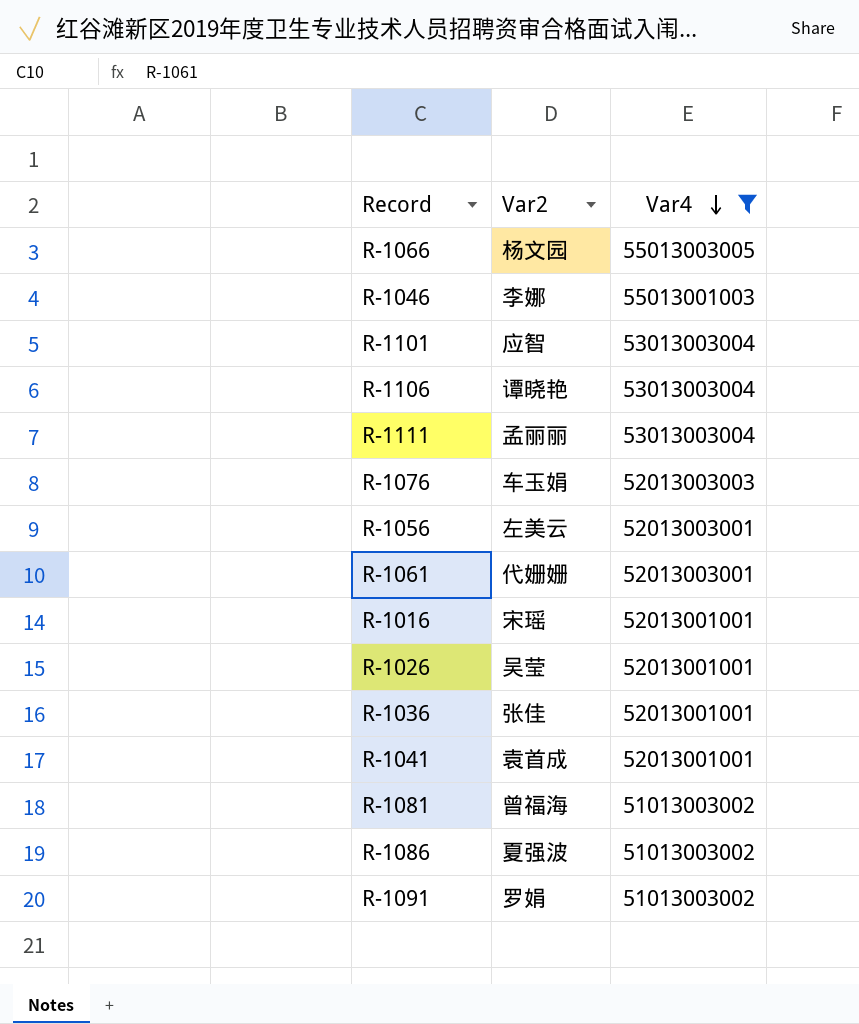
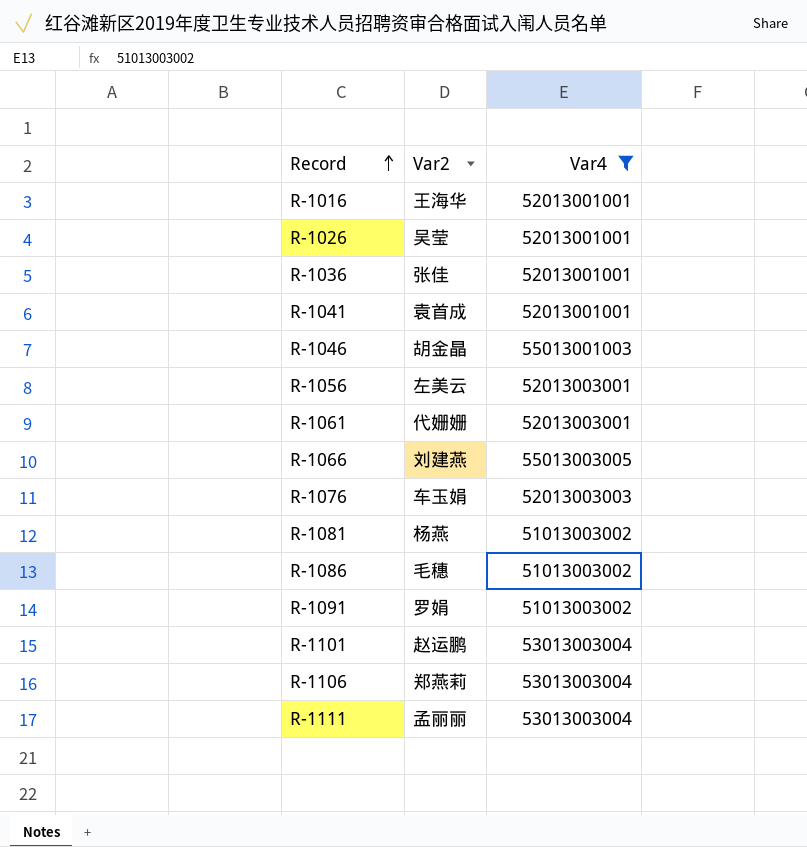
row order: Var4 descending -> Record ascending
R-1016 | Var2: 宋瑶 -> 王海华
R-1046 | Var2: 李娜 -> 胡金晶
R-1066 | Var2: 杨文园 -> 刘建燕
R-1081 | Var2: 曾福海 -> 杨燕
R-1086 | Var2: 夏强波 -> 毛穗
R-1101 | Var2: 应智 -> 赵运鹏
R-1106 | Var2: 谭晓艳 -> 郑燕莉

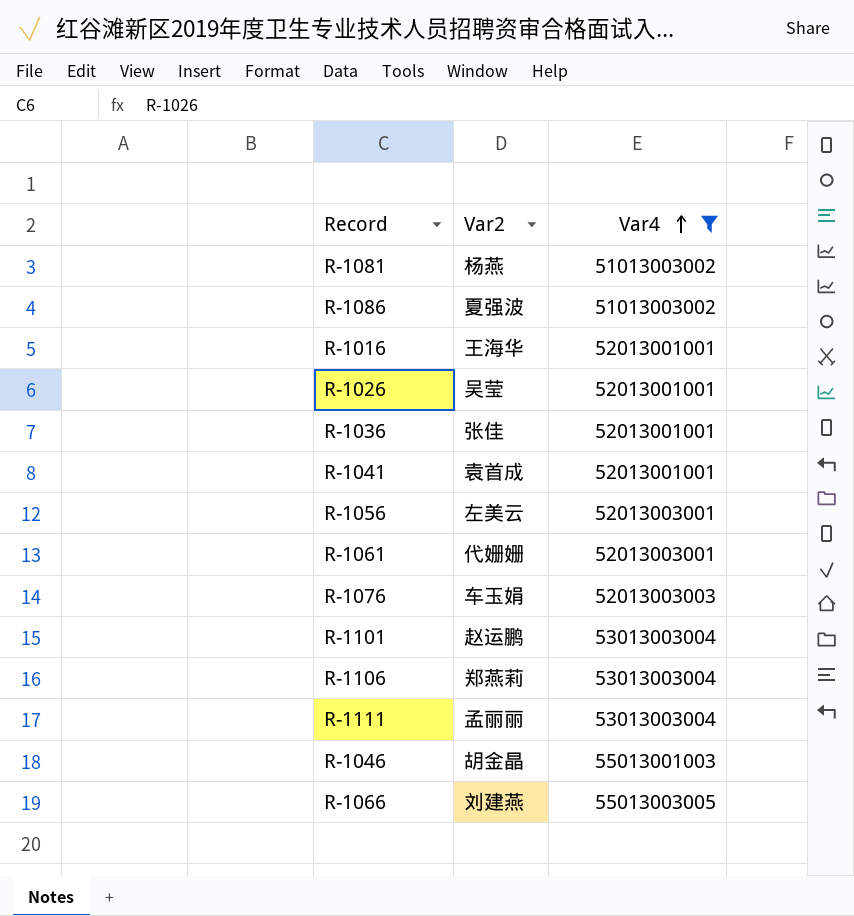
row order: Record ascending -> Var4 ascending
row R-1091: 罗娟 | 51013003002 -> none
R-1086 | Var2: 毛穗 -> 夏强波

